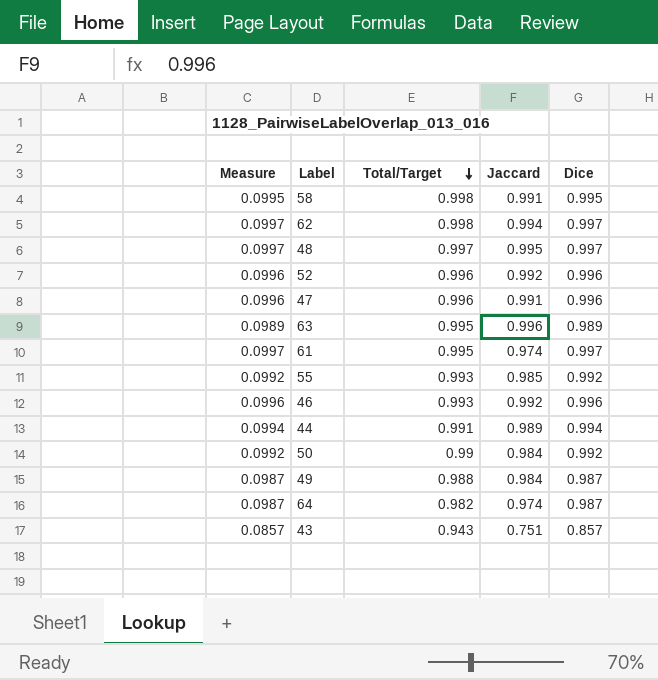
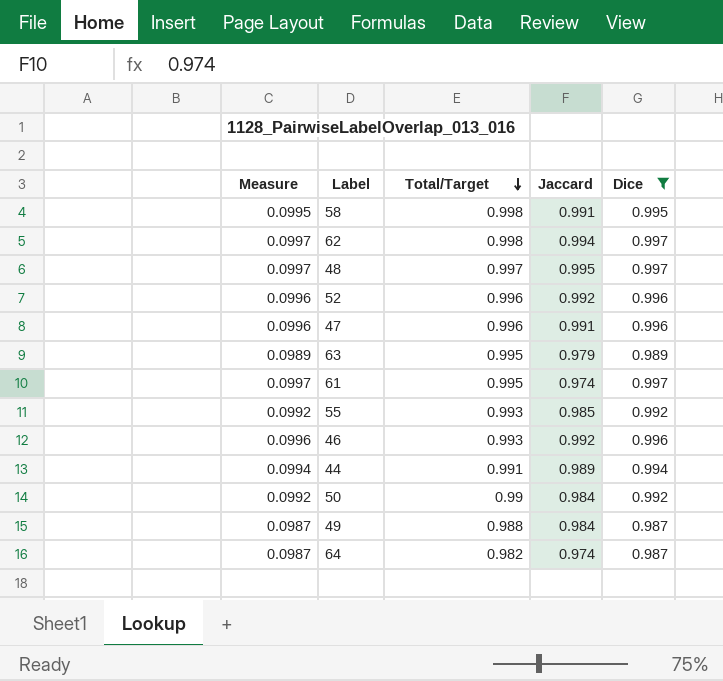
filter: none -> Dice != 0.857
63 | Jaccard: 0.996 -> 0.979

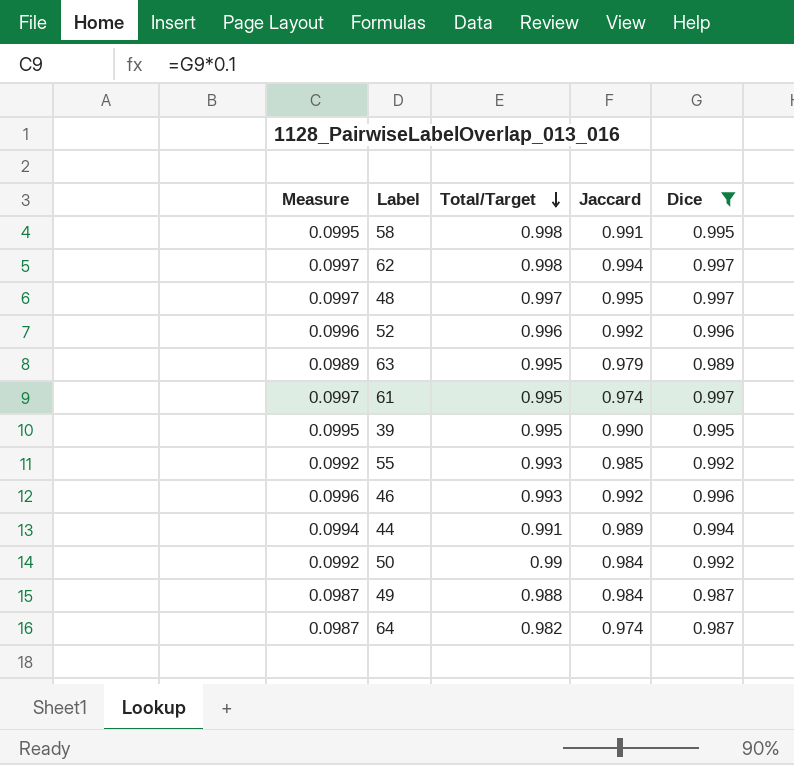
row 47: 0.0996 | 0.996 | 0.991 | 0.996 -> none
row 39: none -> 0.0995 | 0.995 | 0.990 | 0.995

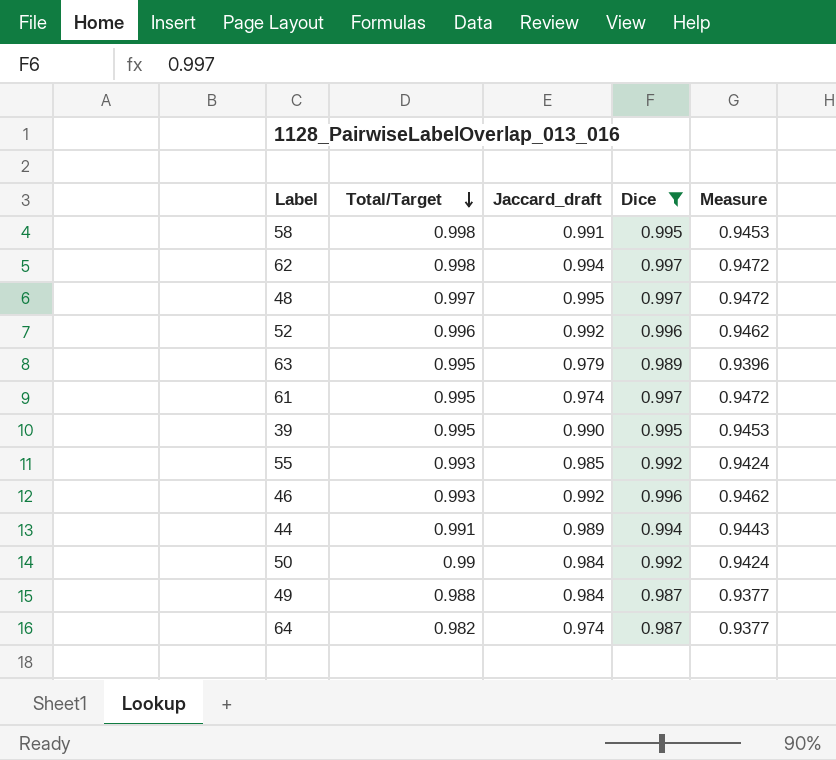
column name: Jaccard -> Jaccard_draft
column Measure | formula: [Dice] * 0.1 -> [Dice] * 0.95
column Measure | position: 1 -> 5

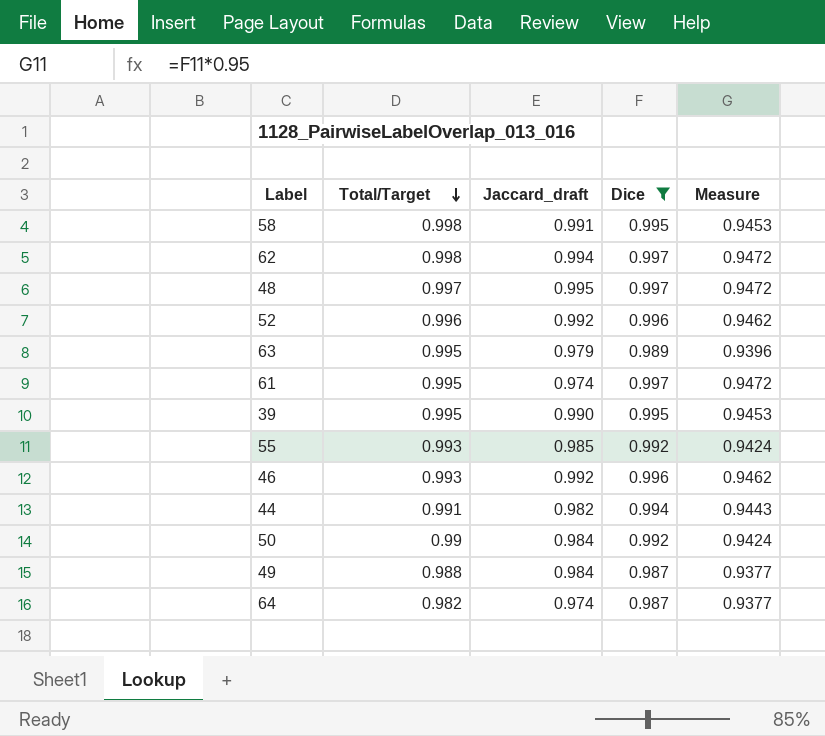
44 | Jaccard_draft: 0.989 -> 0.982

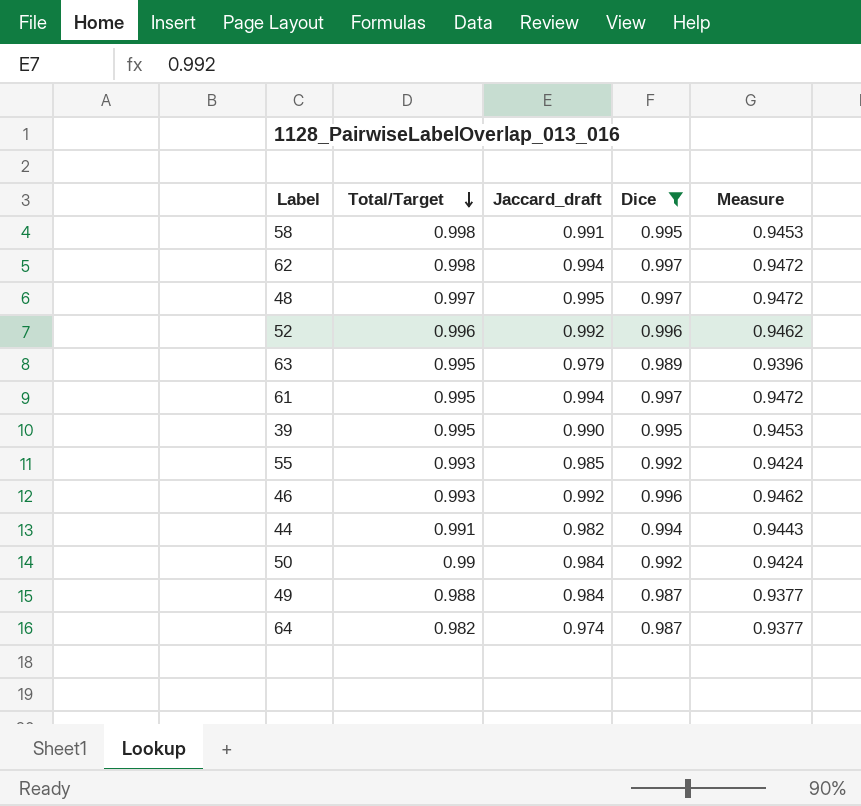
61 | Jaccard_draft: 0.974 -> 0.994

